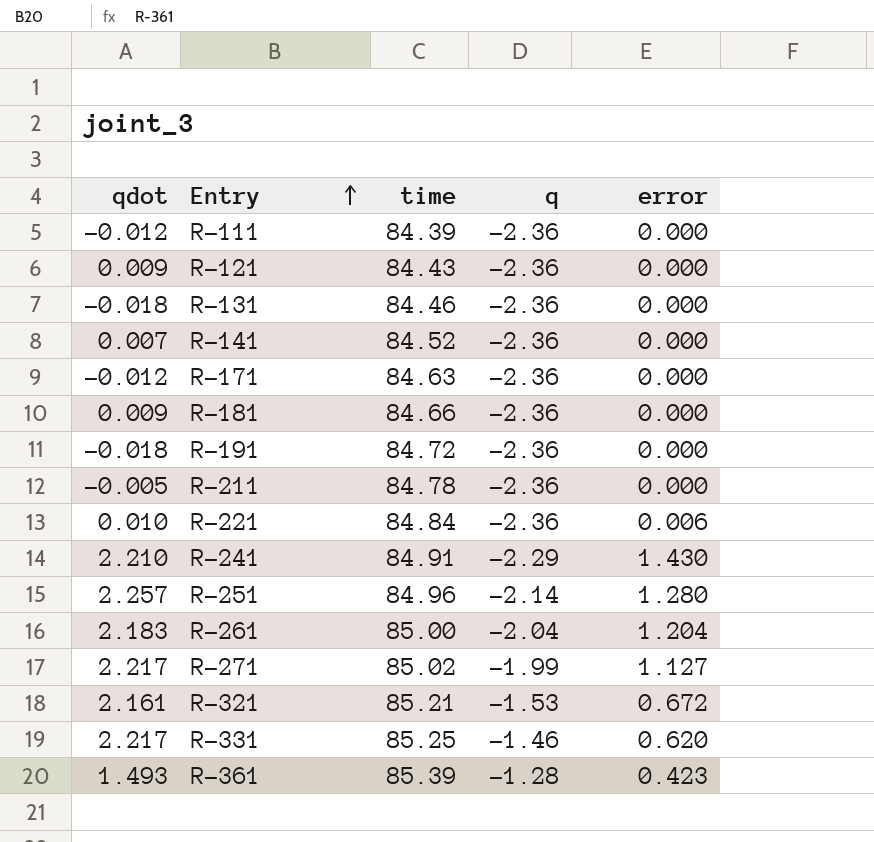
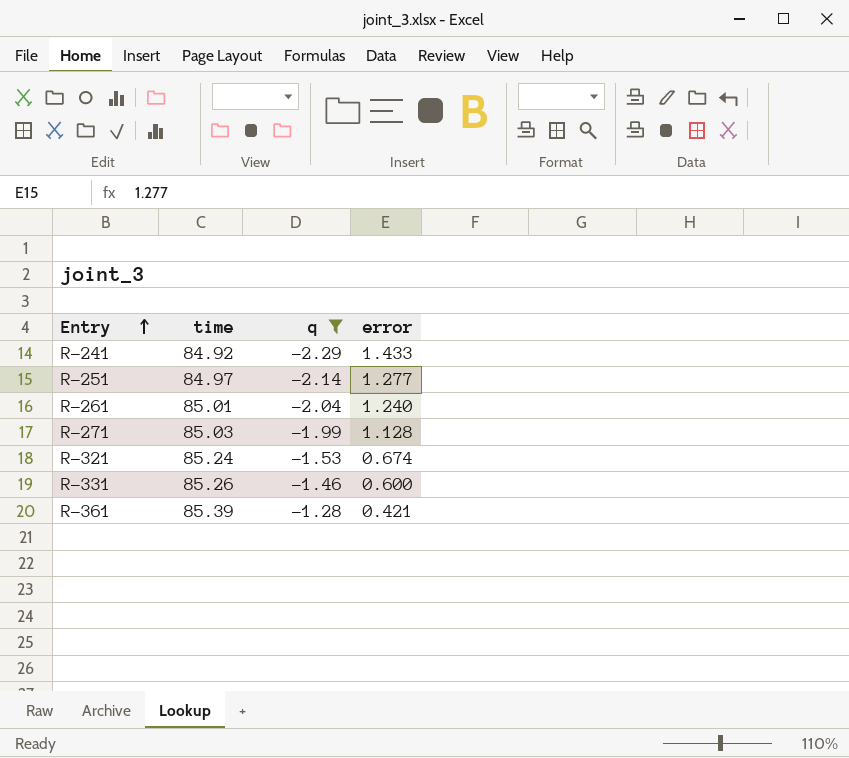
filter: none -> q != -2.36
column qdot | position: 1 -> none
R-241 | time: 84.91 -> 84.92
R-241 | error: 1.430 -> 1.433
R-251 | time: 84.96 -> 84.97
R-251 | error: 1.280 -> 1.277
R-261 | time: 85.00 -> 85.01
R-261 | error: 1.204 -> 1.240
R-271 | time: 85.02 -> 85.03
R-271 | error: 1.127 -> 1.128
R-321 | time: 85.21 -> 85.24
R-321 | error: 0.672 -> 0.674
R-331 | time: 85.25 -> 85.26
R-331 | error: 0.620 -> 0.600
R-361 | error: 0.423 -> 0.421

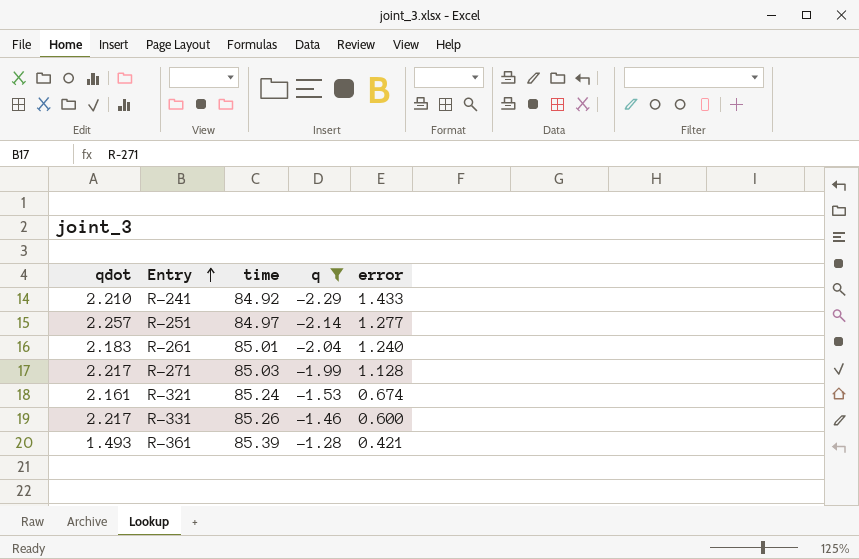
column qdot | position: none -> 1

